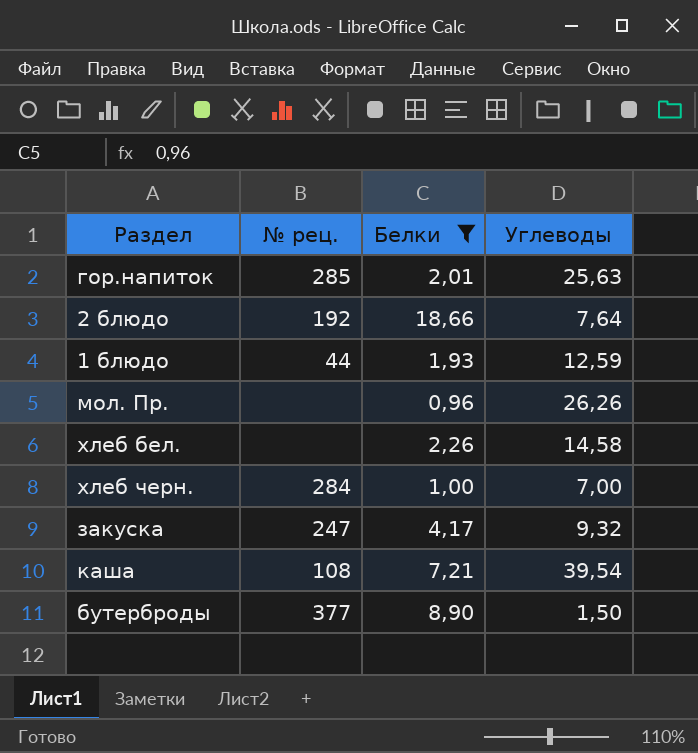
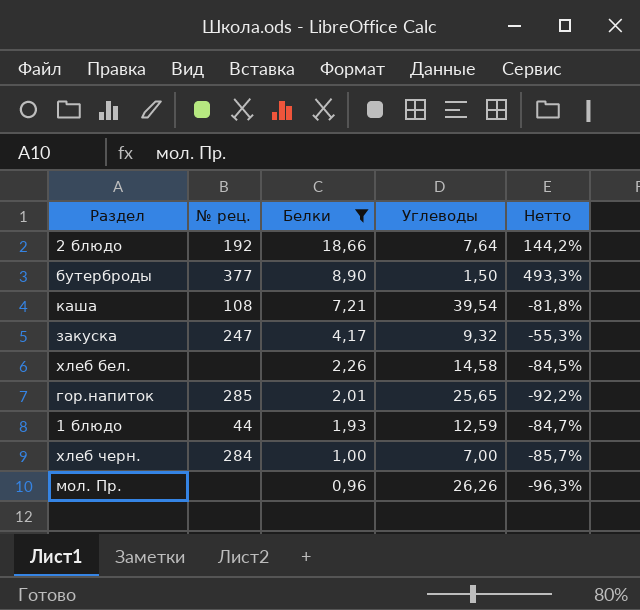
row order: none -> Белки descending
column Нетто | formula: none -> ([Белки] - [Углеводы]) / [Углеводы]
гор.напиток | Углеводы: 25,63 -> 25,65

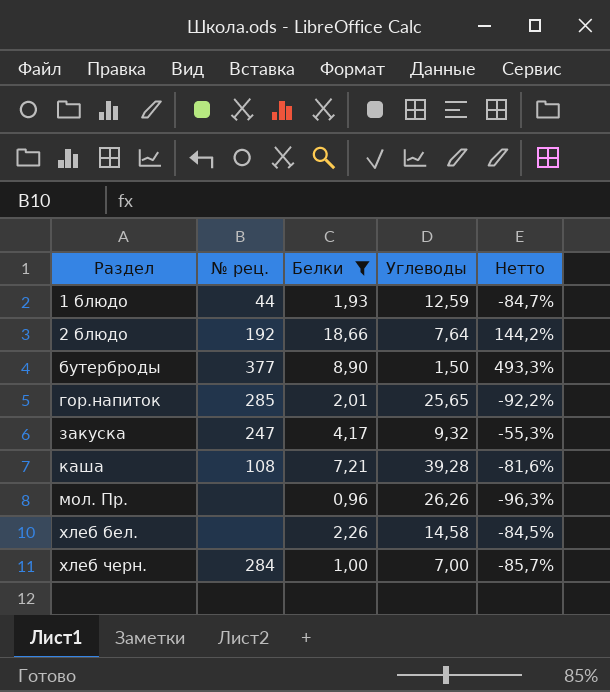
row order: Белки descending -> Раздел ascending
каша | Углеводы: 39,54 -> 39,28
каша | Нетто: -81,8% -> -81,6%

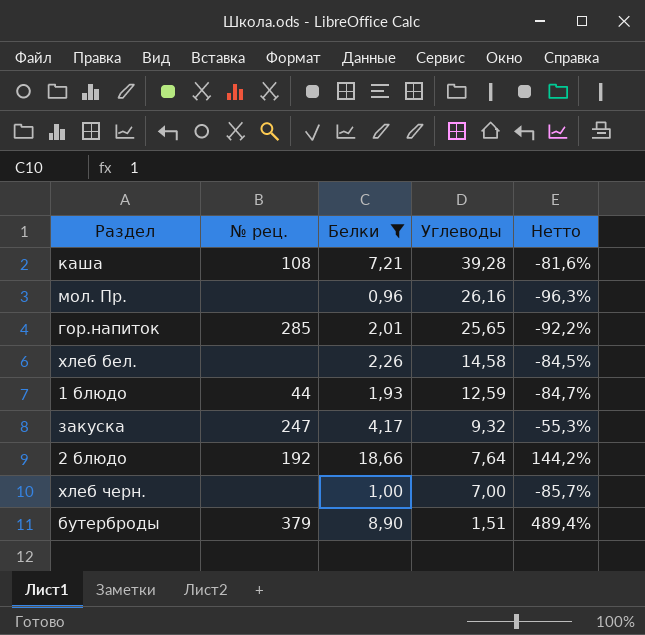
row order: Раздел ascending -> Углеводы descending
мол. Пр. | Углеводы: 26,26 -> 26,16
хлеб черн. | № рец.: 284 -> none
бутерброды | № рец.: 377 -> 379
бутерброды | Углеводы: 1,50 -> 1,51
бутерброды | Нетто: 493,3% -> 489,4%

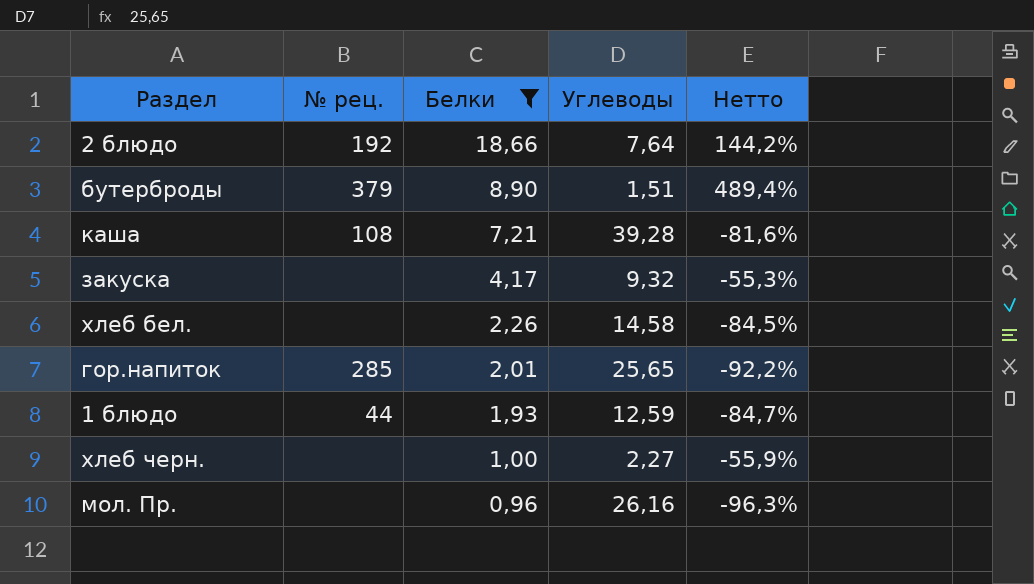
row order: Углеводы descending -> Белки descending
закуска | № рец.: 247 -> none
хлеб черн. | Углеводы: 7,00 -> 2,27
хлеб черн. | Нетто: -85,7% -> -55,9%

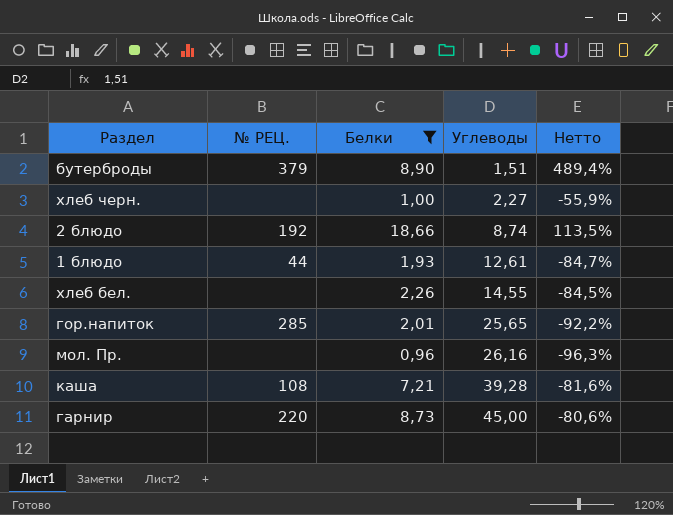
row order: Белки descending -> Углеводы ascending
column name: № рец. -> № РЕЦ.
row закуска: none | 4,17 | 9,32 | -55,3% -> none
2 блюдо | Углеводы: 7,64 -> 8,74
2 блюдо | Нетто: 144,2% -> 113,5%
1 блюдо | Углеводы: 12,59 -> 12,61
хлеб бел. | Углеводы: 14,58 -> 14,55
row гарнир: none -> 220 | 8,73 | 45,00 | -80,6%

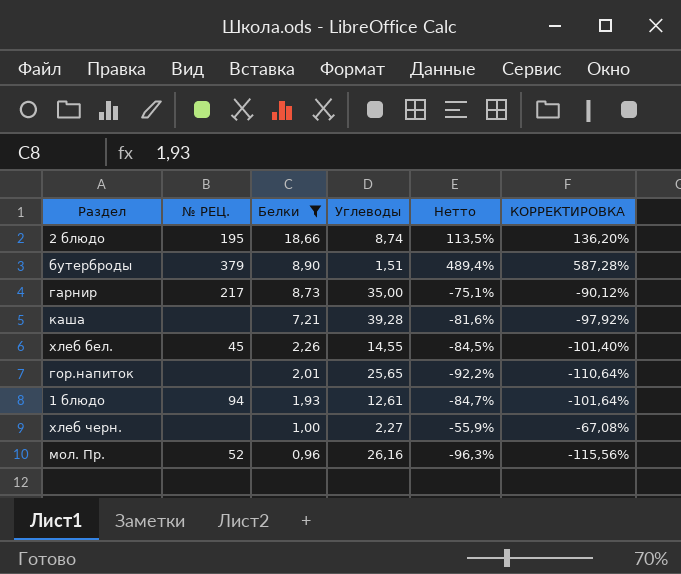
row order: Углеводы ascending -> Белки descending
column КОРРЕКТИРОВКА | formula: none -> [Нетто] * 1,2
2 блюдо | № РЕЦ.: 192 -> 195
гарнир | № РЕЦ.: 220 -> 217
гарнир | Углеводы: 45,00 -> 35,00
гарнир | Нетто: -80,6% -> -75,1%
каша | № РЕЦ.: 108 -> none
хлеб бел. | № РЕЦ.: none -> 45
гор.напиток | № РЕЦ.: 285 -> none
1 блюдо | № РЕЦ.: 44 -> 94
мол. Пр. | № РЕЦ.: none -> 52

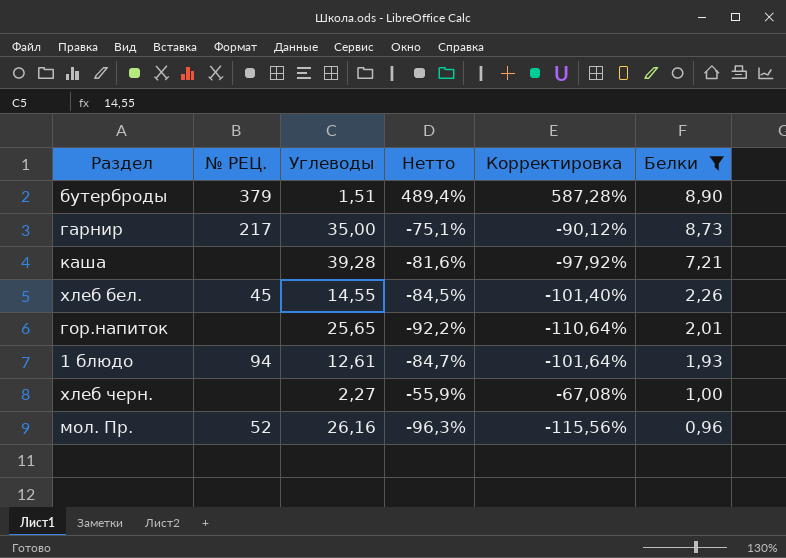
column name: КОРРЕКТИРОВКА -> Корректировка
column Белки | position: 3 -> 6
row 2 блюдо: 195 | 18,66 | 8,74 | 113,5% | 136,20% -> none

